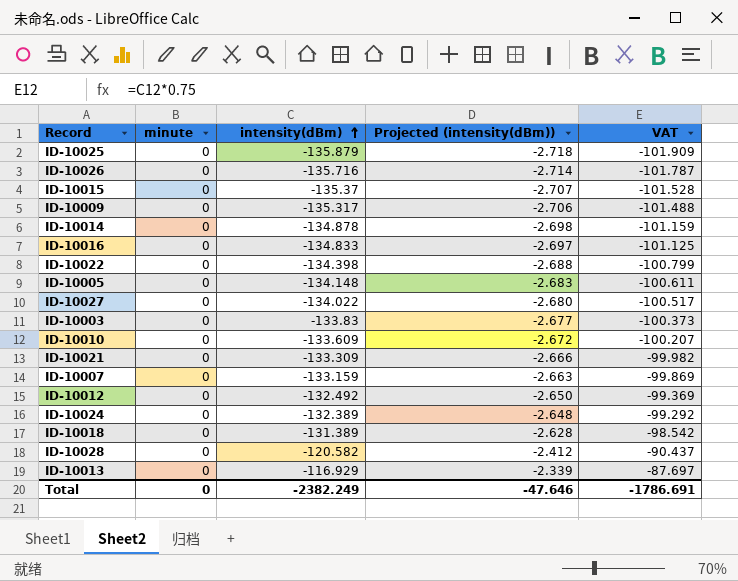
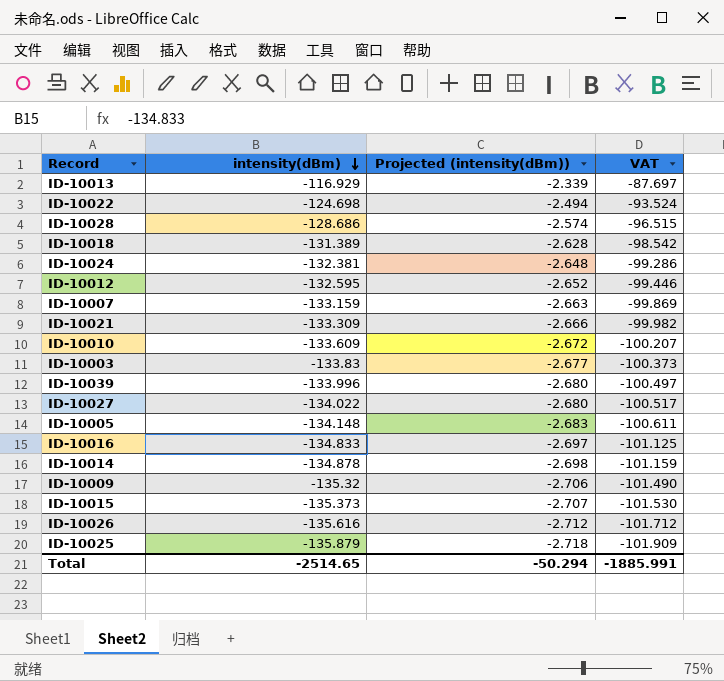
row order: intensity(dBm) ascending -> intensity(dBm) descending
column minute | position: 2 -> none
ID-10022 | intensity(dBm): -134.398 -> -124.698
ID-10022 | Projected (intensity(dBm)): -2.688 -> -2.494
ID-10022 | VAT: -100.799 -> -93.524
ID-10028 | intensity(dBm): -120.582 -> -128.686
ID-10028 | Projected (intensity(dBm)): -2.412 -> -2.574
ID-10028 | VAT: -90.437 -> -96.515
ID-10024 | intensity(dBm): -132.389 -> -132.381
ID-10024 | VAT: -99.292 -> -99.286
ID-10012 | intensity(dBm): -132.492 -> -132.595
ID-10012 | Projected (intensity(dBm)): -2.650 -> -2.652
ID-10012 | VAT: -99.369 -> -99.446
row ID-10039: none -> -133.996 | -2.680 | -100.497
ID-10009 | intensity(dBm): -135.317 -> -135.32
ID-10009 | VAT: -101.488 -> -101.490
ID-10015 | intensity(dBm): -135.37 -> -135.373
ID-10015 | VAT: -101.528 -> -101.530
ID-10026 | intensity(dBm): -135.716 -> -135.616
ID-10026 | Projected (intensity(dBm)): -2.714 -> -2.712
ID-10026 | VAT: -101.787 -> -101.712
Total | intensity(dBm): -2382.249 -> -2514.65
Total | Projected (intensity(dBm)): -47.646 -> -50.294
Total | VAT: -1786.691 -> -1885.991

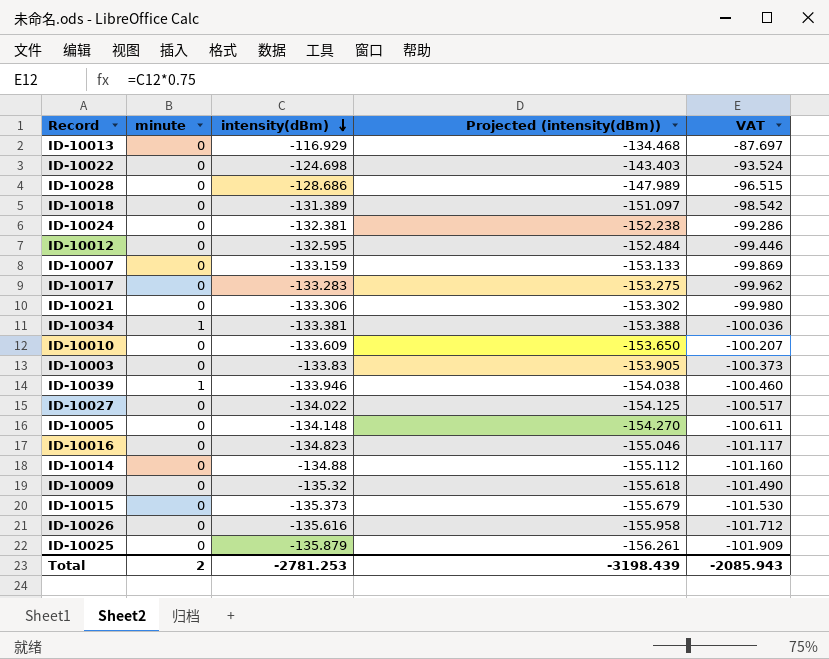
column minute | position: none -> 2
column Projected (intensity(dBm)) | formula: [intensity(dBm)] * 0.02 -> [intensity(dBm)] * 1.15
row ID-10017: none -> 0 | -133.283 | -153.275 | -99.962
ID-10021 | intensity(dBm): -133.309 -> -133.306
ID-10021 | VAT: -99.982 -> -99.980
row ID-10034: none -> 1 | -133.381 | -153.388 | -100.036
ID-10039 | intensity(dBm): -133.996 -> -133.946
ID-10039 | VAT: -100.497 -> -100.460
ID-10016 | intensity(dBm): -134.833 -> -134.823
ID-10016 | VAT: -101.125 -> -101.117
ID-10014 | intensity(dBm): -134.878 -> -134.88
ID-10014 | VAT: -101.159 -> -101.160
Total | intensity(dBm): -2514.65 -> -2781.253
Total | Projected (intensity(dBm)): -50.294 -> -3198.439
Total | VAT: -1885.991 -> -2085.943

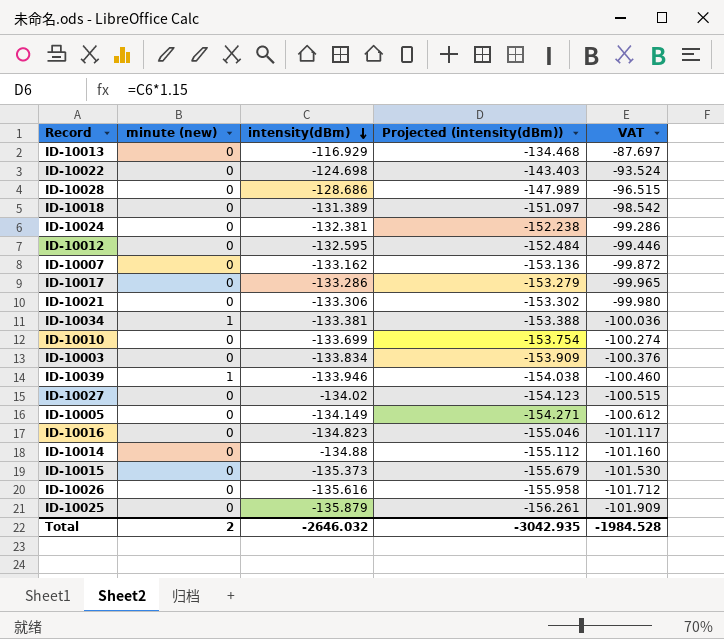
column name: minute -> minute (new)
row ID-10009: 0 | -135.32 | -155.618 | -101.490 -> none
ID-10007 | intensity(dBm): -133.159 -> -133.162
ID-10007 | Projected (intensity(dBm)): -153.133 -> -153.136
ID-10007 | VAT: -99.869 -> -99.872
ID-10017 | intensity(dBm): -133.283 -> -133.286
ID-10017 | Projected (intensity(dBm)): -153.275 -> -153.279
ID-10017 | VAT: -99.962 -> -99.965
ID-10010 | intensity(dBm): -133.609 -> -133.699
ID-10010 | Projected (intensity(dBm)): -153.650 -> -153.754
ID-10010 | VAT: -100.207 -> -100.274
ID-10003 | intensity(dBm): -133.83 -> -133.834
ID-10003 | Projected (intensity(dBm)): -153.905 -> -153.909
ID-10003 | VAT: -100.373 -> -100.376
ID-10027 | intensity(dBm): -134.022 -> -134.02
ID-10027 | Projected (intensity(dBm)): -154.125 -> -154.123
ID-10027 | VAT: -100.517 -> -100.515
ID-10005 | intensity(dBm): -134.148 -> -134.149
ID-10005 | Projected (intensity(dBm)): -154.270 -> -154.271
ID-10005 | VAT: -100.611 -> -100.612
Total | intensity(dBm): -2781.253 -> -2646.032
Total | Projected (intensity(dBm)): -3198.439 -> -3042.935
Total | VAT: -2085.943 -> -1984.528

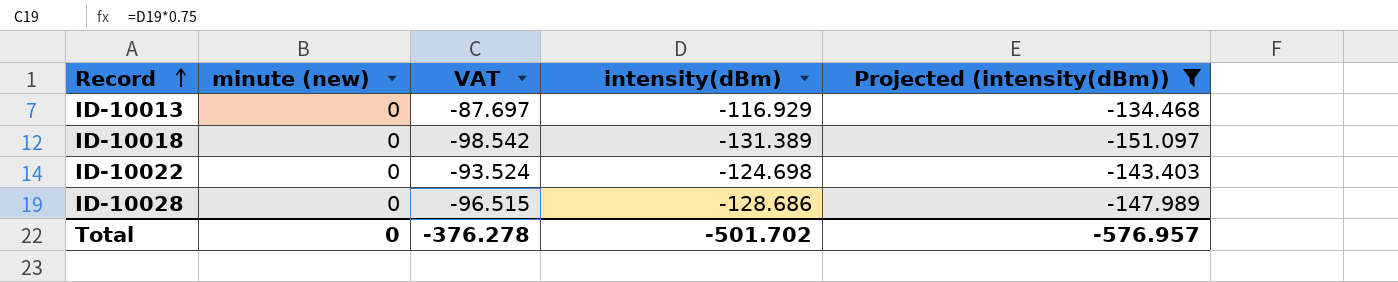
filter: none -> Projected (intensity(dBm)) >= -151.097
row order: intensity(dBm) descending -> Record ascending
column VAT | position: 5 -> 3
Total | minute (new): 2 -> 0
Total | VAT: -1984.528 -> -376.278
Total | intensity(dBm): -2646.032 -> -501.702
Total | Projected (intensity(dBm)): -3042.935 -> -576.957

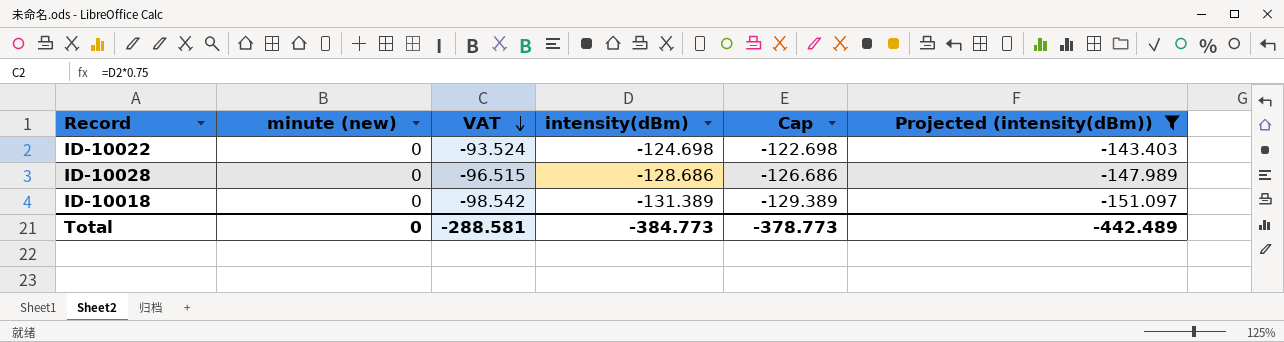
row order: Record ascending -> VAT descending
column Cap | formula: none -> [intensity(dBm)] + 2
row ID-10013: 0 | -87.697 | -116.929 | -134.468 -> none
Total | VAT: -376.278 -> -288.581
Total | intensity(dBm): -501.702 -> -384.773
Total | Projected (intensity(dBm)): -576.957 -> -442.489

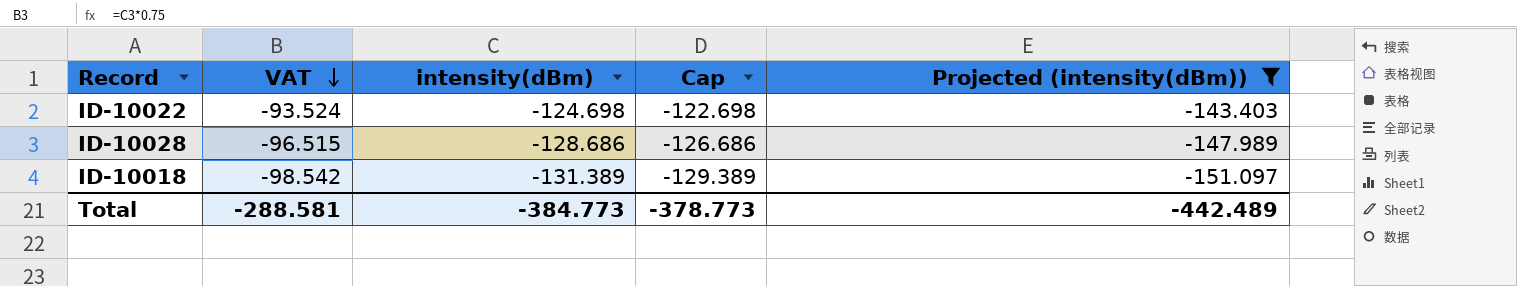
column minute (new) | position: 2 -> none

